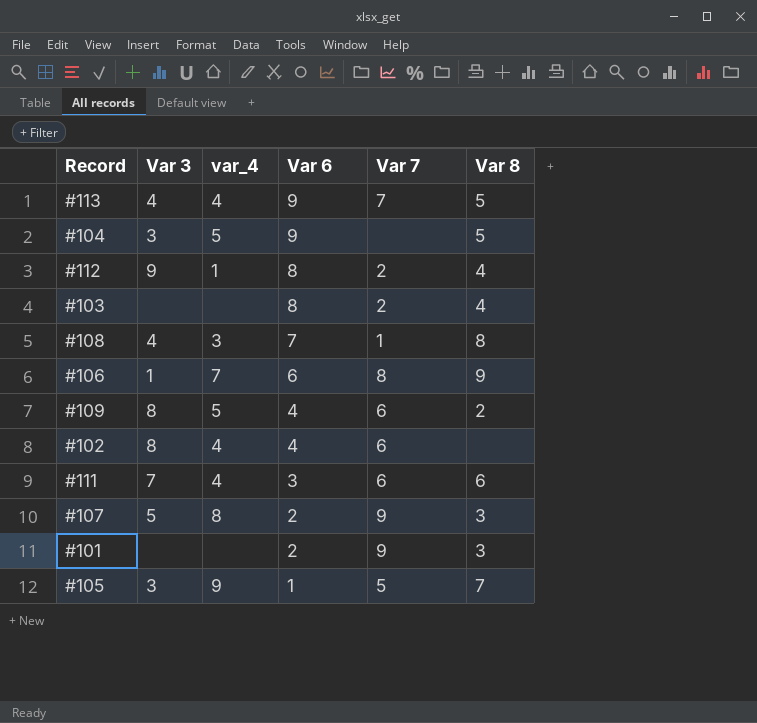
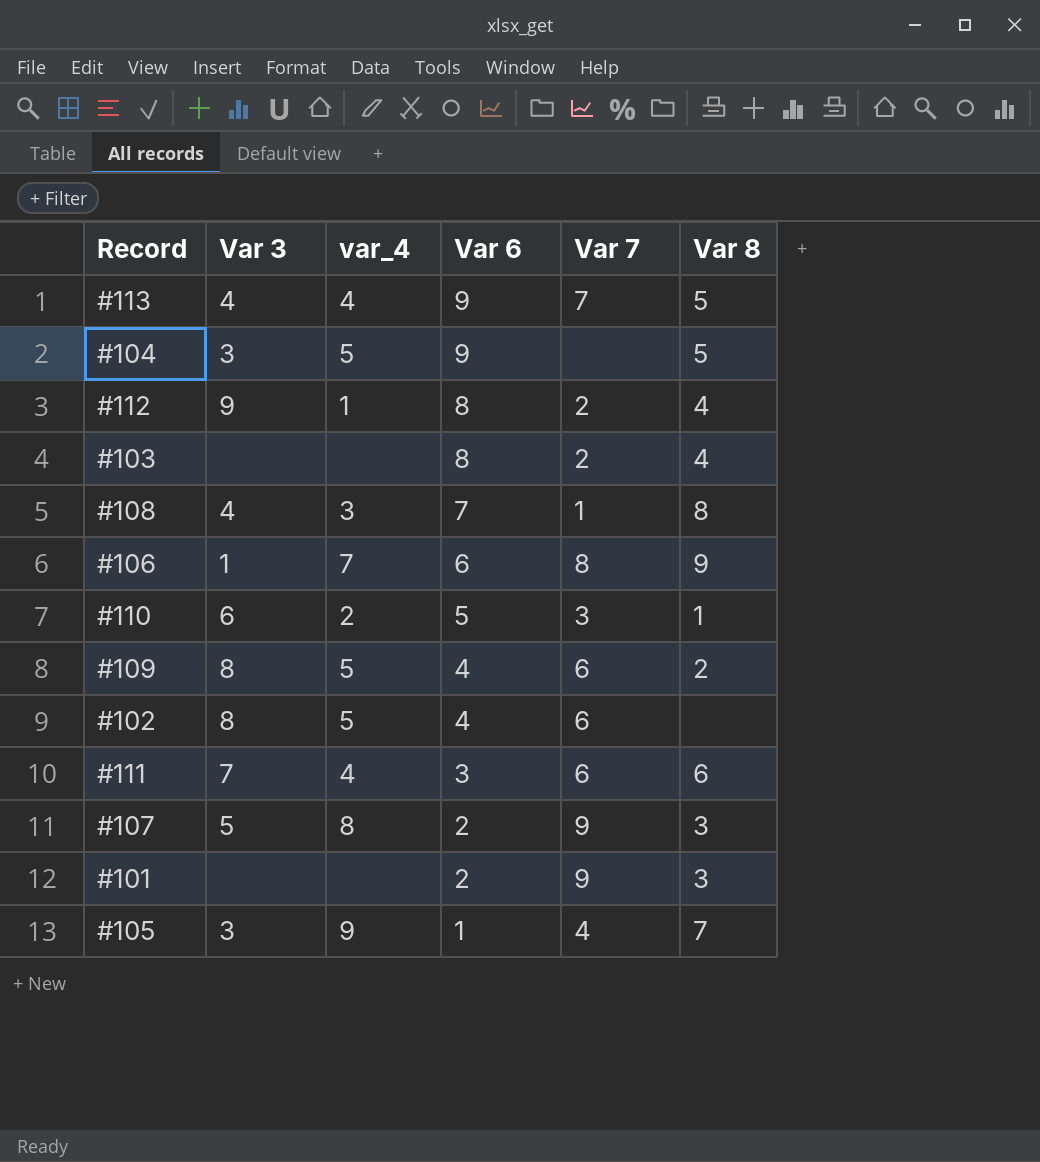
row #110: none -> 6 | 2 | 5 | 3 | 1
#102 | var_4: 4 -> 5
#105 | Var 7: 5 -> 4

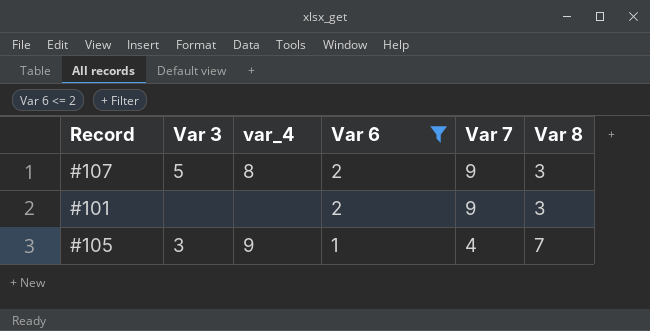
filter: none -> Var 6 <= 2

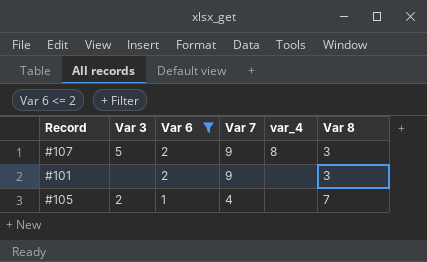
column var_4 | position: 3 -> 5
#105 | Var 3: 3 -> 2
#105 | var_4: 9 -> none

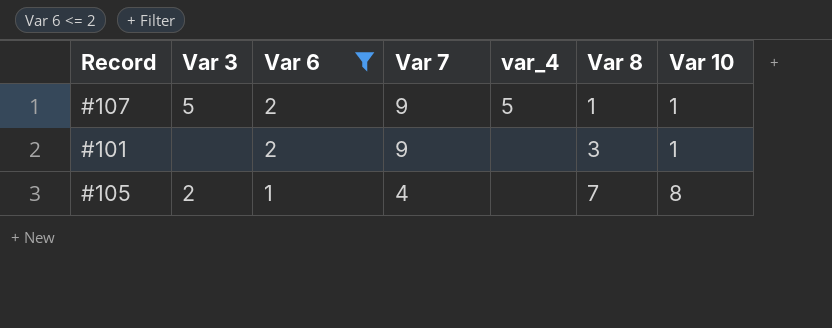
column Var 10 | position: none -> 7
#107 | var_4: 8 -> 5
#107 | Var 8: 3 -> 1

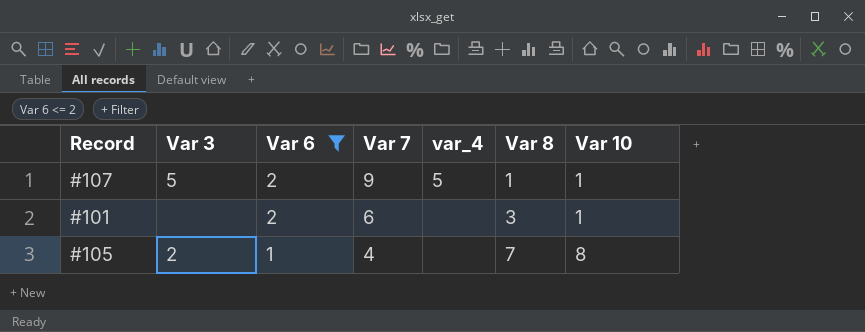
#101 | Var 7: 9 -> 6

